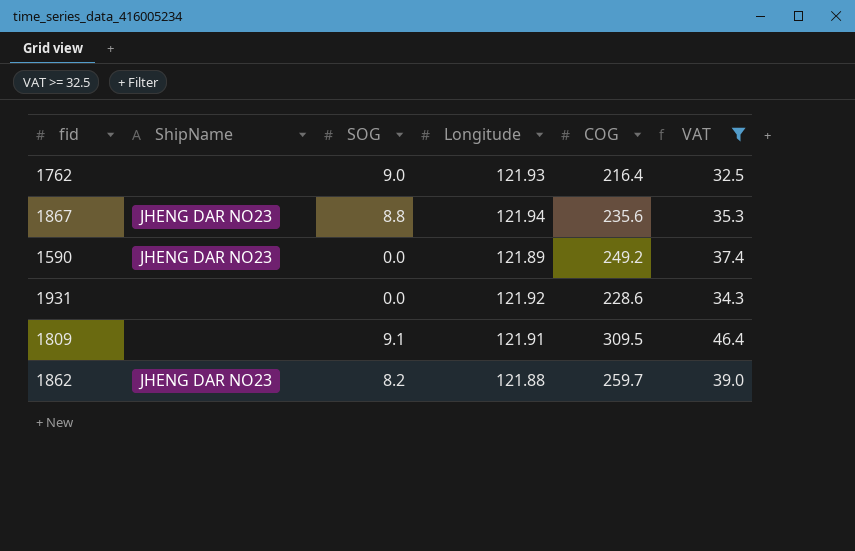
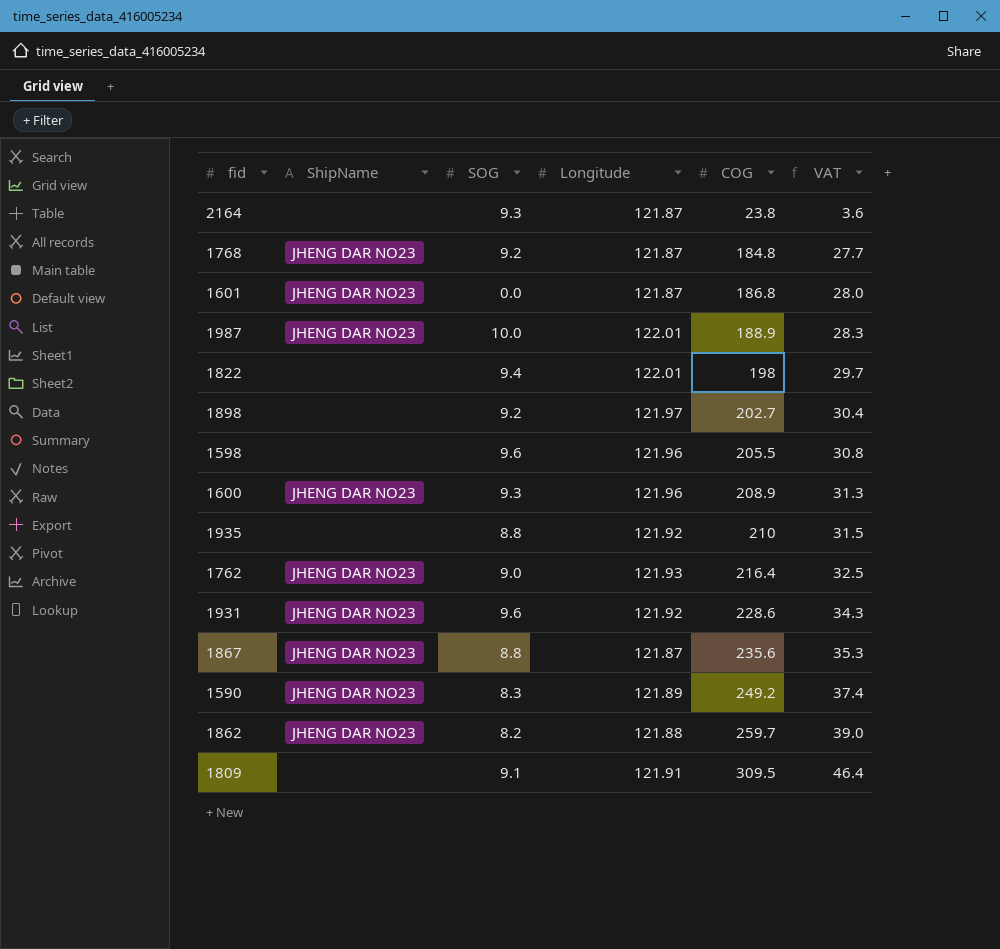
filter: VAT >= 32.5 -> none
row order: none -> COG ascending
1762 | ShipName: none -> JHENG DAR NO23
1931 | ShipName: none -> JHENG DAR NO23
1931 | SOG: 0.0 -> 9.6
1867 | Longitude: 121.94 -> 121.87
1590 | SOG: 0.0 -> 8.3

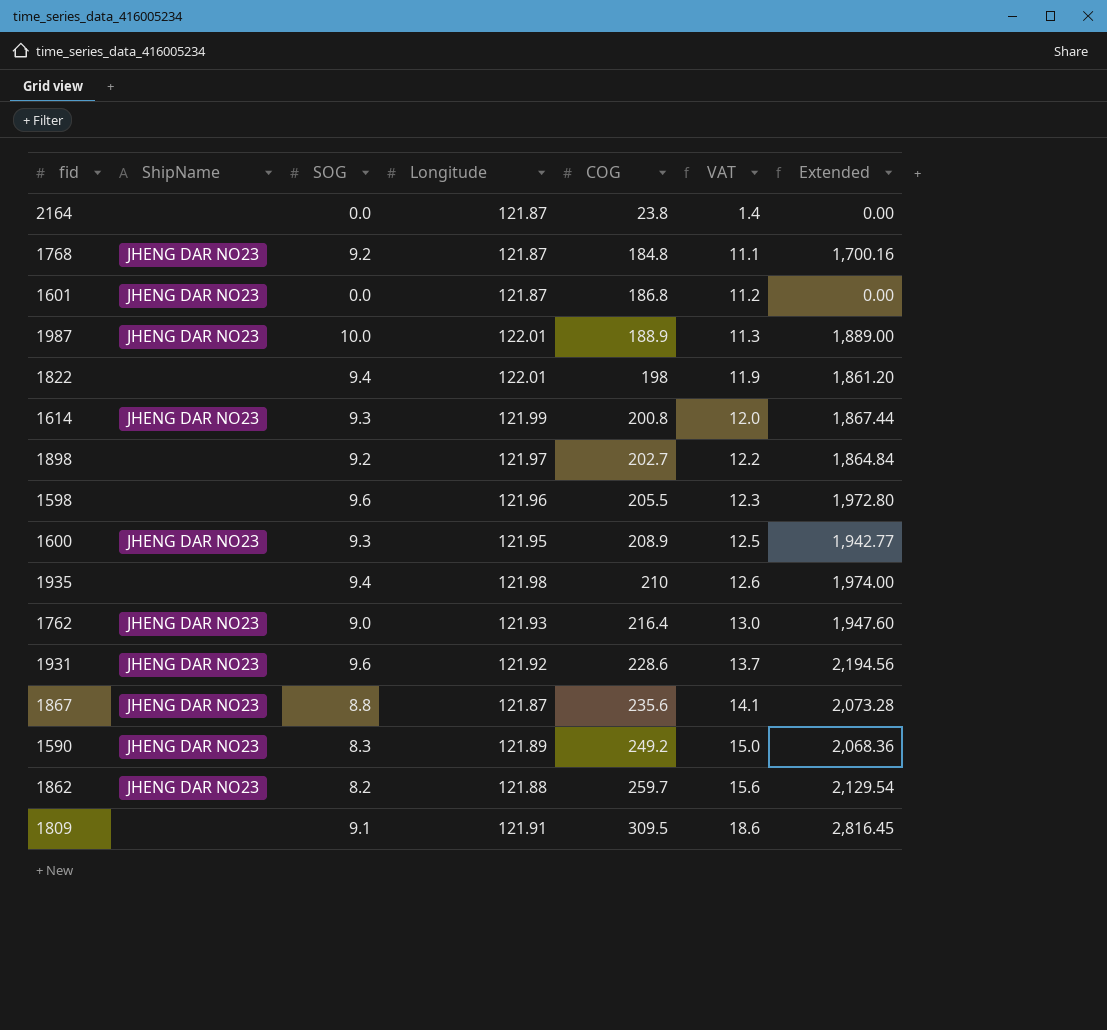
column VAT | formula: [COG] * 0.15 -> [COG] * 0.06
column Extended | formula: none -> [SOG] * [COG]
2164 | SOG: 9.3 -> 0.0
row 1614: none -> JHENG DAR NO23 | 9.3 | 121.99 | 200.8 | 12.0 | 1,867.44
1600 | Longitude: 121.96 -> 121.95
1935 | SOG: 8.8 -> 9.4
1935 | Longitude: 121.92 -> 121.98

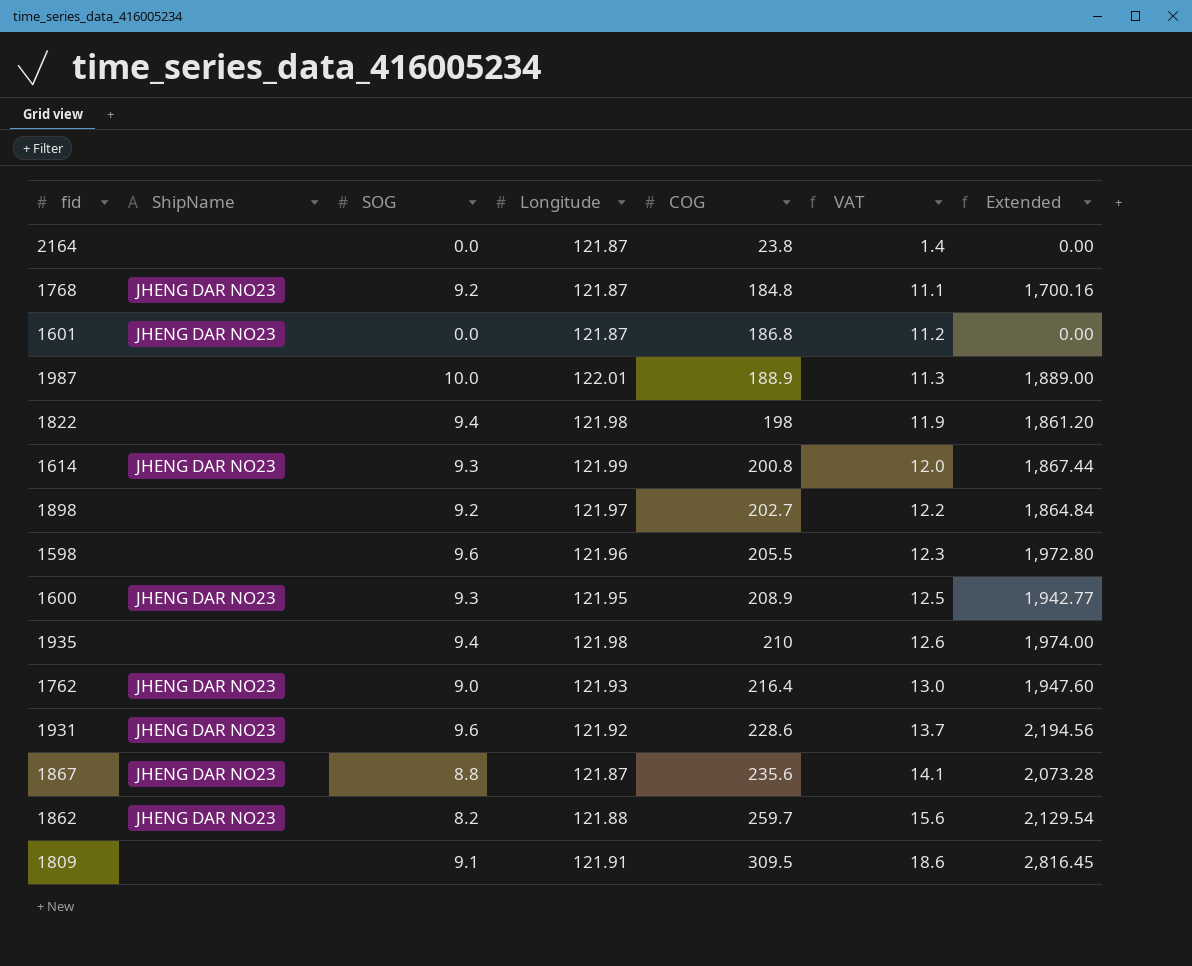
row 1590: JHENG DAR NO23 | 8.3 | 121.89 | 249.2 | 15.0 | 2,068.36 -> none
1987 | ShipName: JHENG DAR NO23 -> none
1822 | Longitude: 122.01 -> 121.98

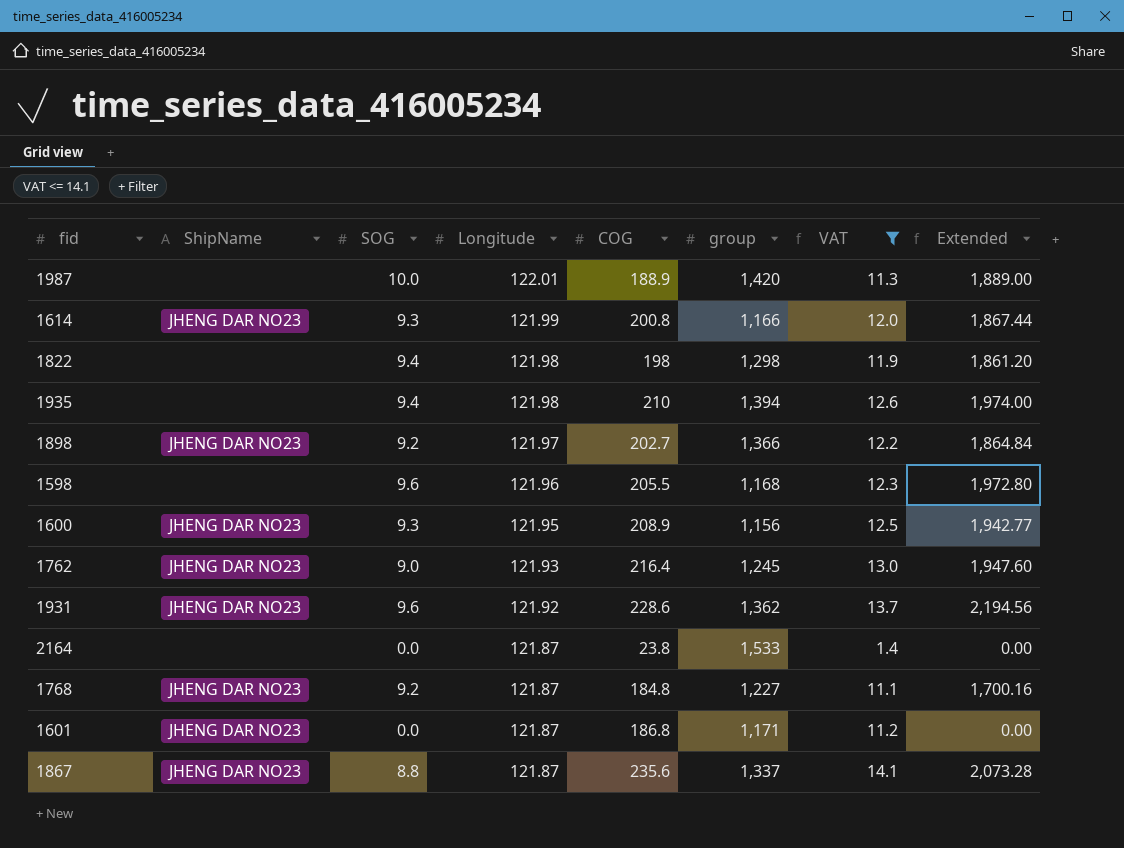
filter: none -> VAT <= 14.1
row order: COG ascending -> Longitude descending
column group | position: none -> 6
1898 | ShipName: none -> JHENG DAR NO23

